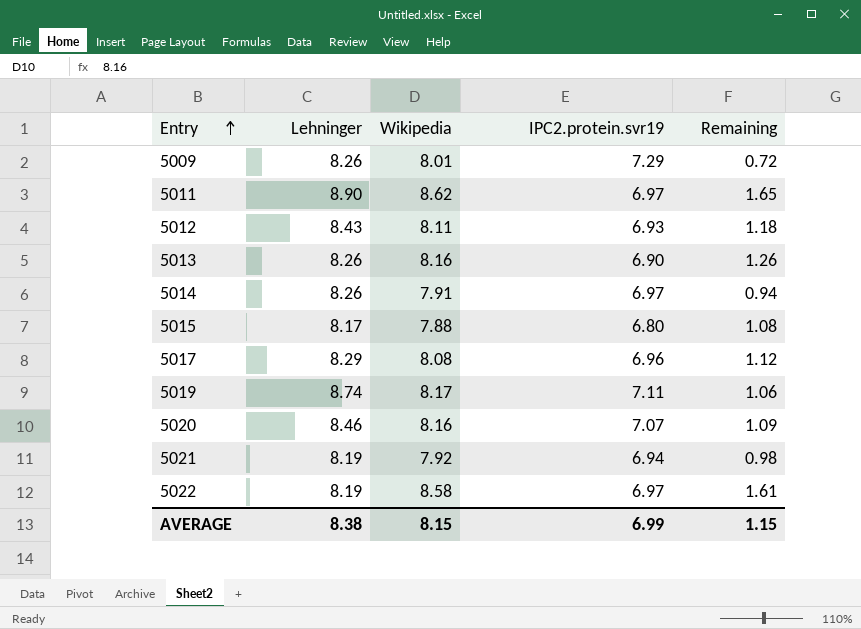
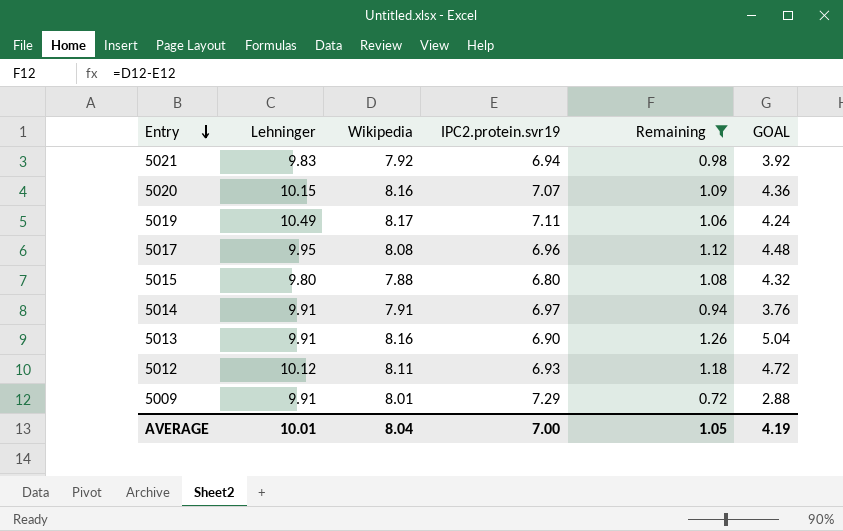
filter: none -> Remaining <= 1.26
row order: Entry ascending -> Entry descending
column GOAL | formula: none -> [Remaining] * 4
5021 | Lehninger: 8.19 -> 9.83
5020 | Lehninger: 8.46 -> 10.15
5019 | Lehninger: 8.74 -> 10.49
5017 | Lehninger: 8.29 -> 9.95
5015 | Lehninger: 8.17 -> 9.80
5014 | Lehninger: 8.26 -> 9.91
5013 | Lehninger: 8.26 -> 9.91
5012 | Lehninger: 8.43 -> 10.12
5009 | Lehninger: 8.26 -> 9.91
AVERAGE | Lehninger: 8.38 -> 10.01
AVERAGE | Wikipedia: 8.15 -> 8.04
AVERAGE | IPC2.protein.svr19: 6.99 -> 7.00
AVERAGE | Remaining: 1.15 -> 1.05

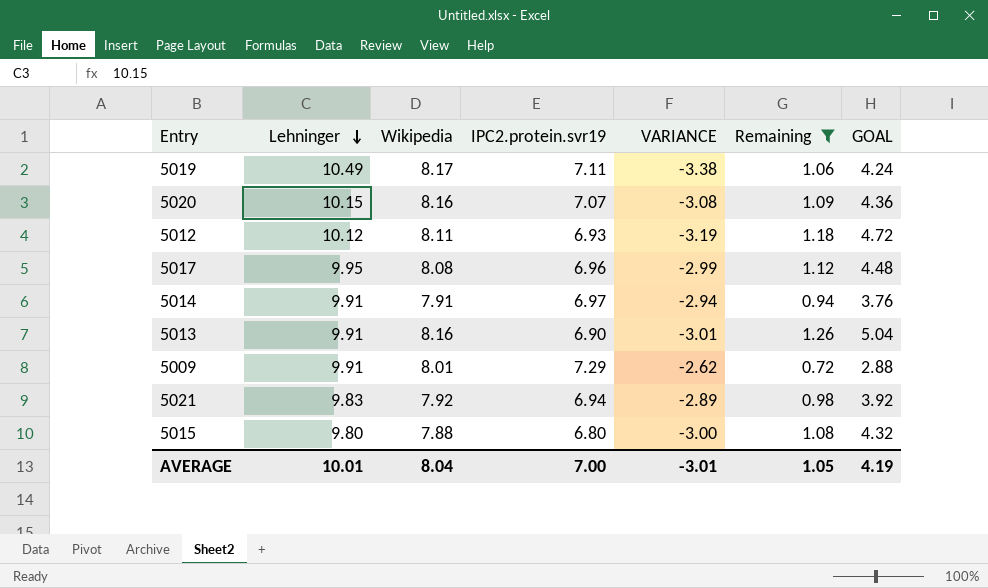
row order: Entry descending -> Lehninger descending
column VARIANCE | formula: none -> [IPC2.protein.svr19] - [Lehninger]

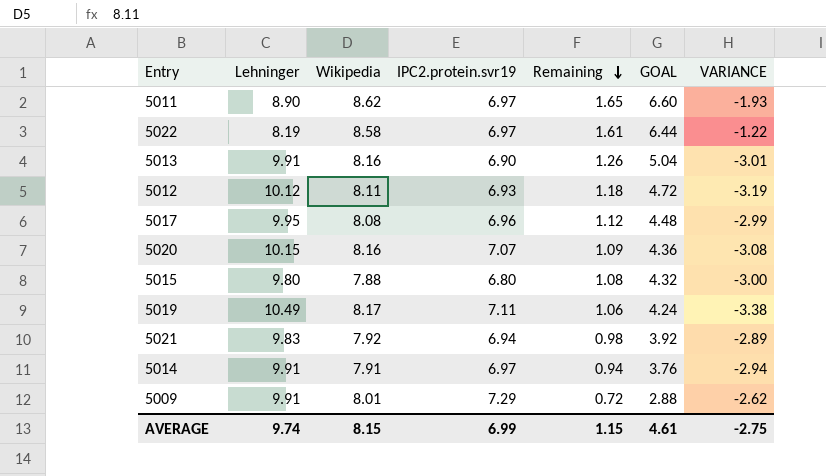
filter: Remaining <= 1.26 -> none
row order: Lehninger descending -> Remaining descending
column VARIANCE | position: 5 -> 7
AVERAGE | Lehninger: 10.01 -> 9.74
AVERAGE | Wikipedia: 8.04 -> 8.15
AVERAGE | IPC2.protein.svr19: 7.00 -> 6.99
AVERAGE | Remaining: 1.05 -> 1.15
AVERAGE | GOAL: 4.19 -> 4.61
AVERAGE | VARIANCE: -3.01 -> -2.75

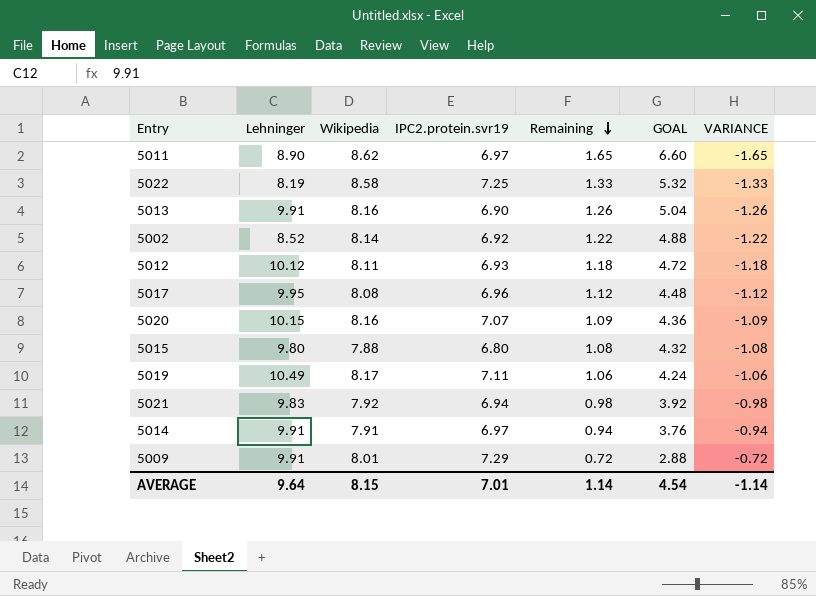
column VARIANCE | formula: [IPC2.protein.svr19] - [Lehninger] -> [IPC2.protein.svr19] - [Wikipedia]
5022 | IPC2.protein.svr19: 6.97 -> 7.25
5022 | Remaining: 1.61 -> 1.33
5022 | GOAL: 6.44 -> 5.32
row 5002: none -> 8.52 | 8.14 | 6.92 | 1.22 | 4.88 | -1.22
AVERAGE | Lehninger: 9.74 -> 9.64
AVERAGE | IPC2.protein.svr19: 6.99 -> 7.01
AVERAGE | Remaining: 1.15 -> 1.14
AVERAGE | GOAL: 4.61 -> 4.54
AVERAGE | VARIANCE: -2.75 -> -1.14

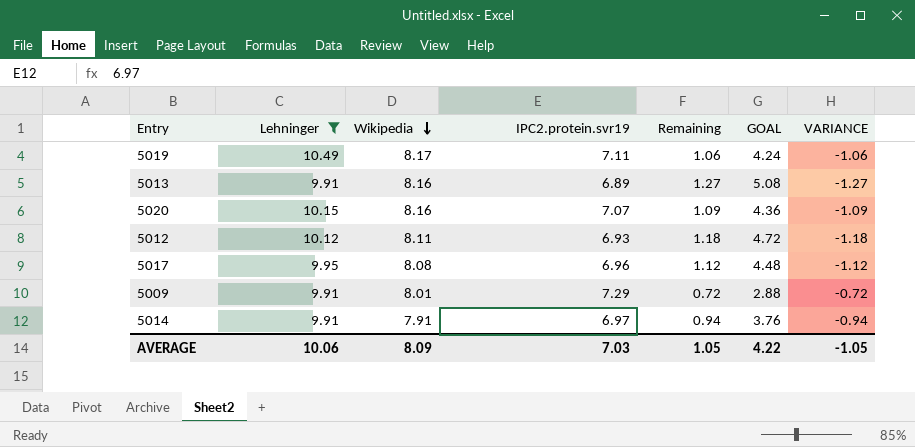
filter: none -> Lehninger >= 9.91
row order: Remaining descending -> Wikipedia descending
5013 | IPC2.protein.svr19: 6.90 -> 6.89
5013 | Remaining: 1.26 -> 1.27
5013 | GOAL: 5.04 -> 5.08
5013 | VARIANCE: -1.26 -> -1.27
AVERAGE | Lehninger: 9.64 -> 10.06
AVERAGE | Wikipedia: 8.15 -> 8.09
AVERAGE | IPC2.protein.svr19: 7.01 -> 7.03
AVERAGE | Remaining: 1.14 -> 1.05
AVERAGE | GOAL: 4.54 -> 4.22
AVERAGE | VARIANCE: -1.14 -> -1.05

